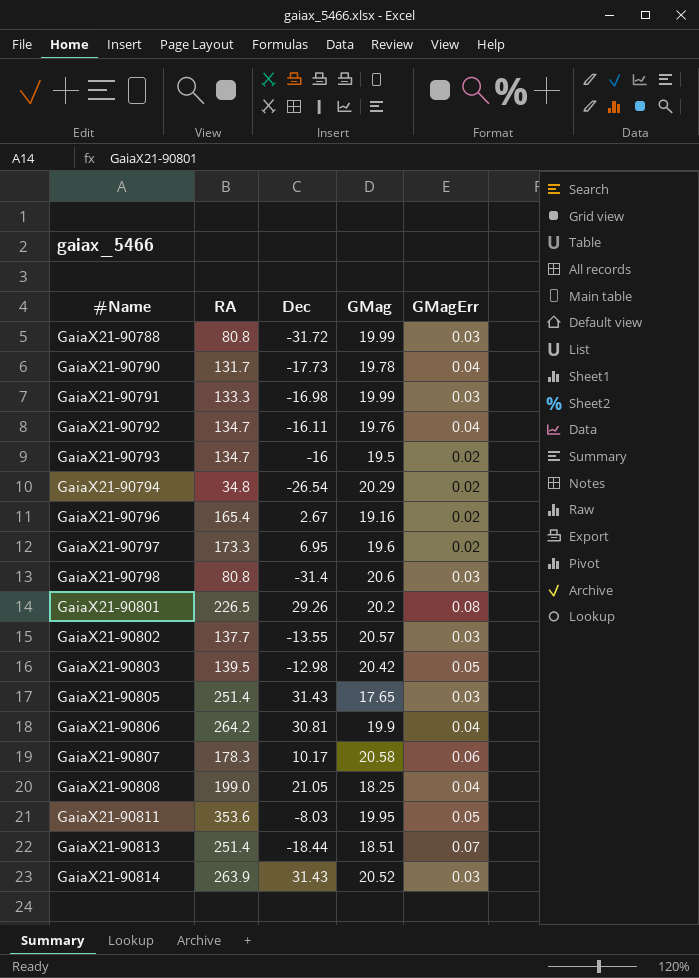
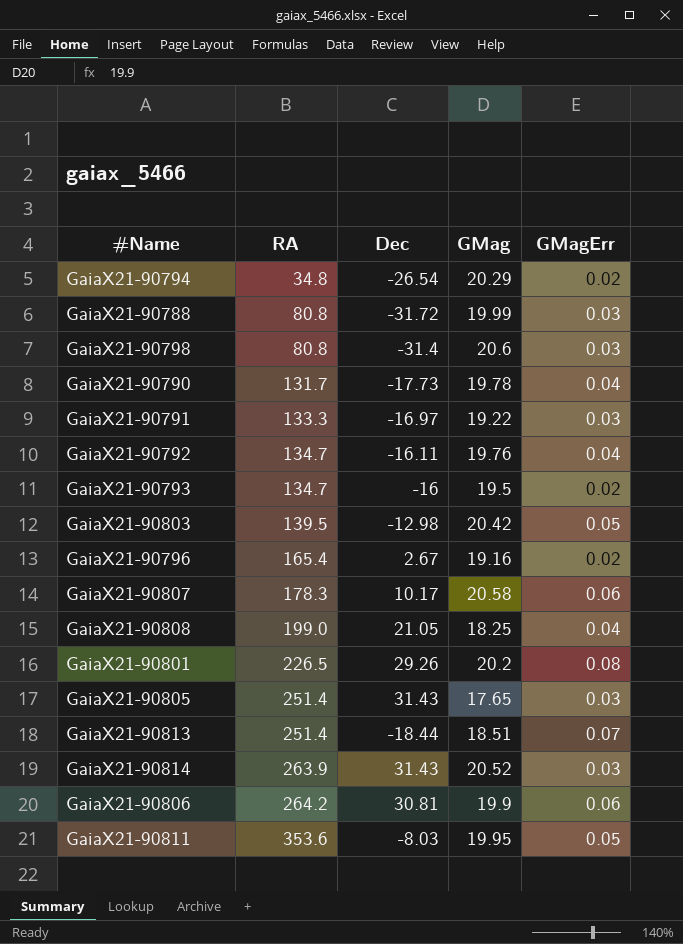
row order: #Name ascending -> RA ascending
row GaiaX21-90797: 173.3 | 6.95 | 19.6 | 0.02 -> none
row GaiaX21-90802: 137.7 | -13.55 | 20.57 | 0.03 -> none
GaiaX21-90791 | Dec: -16.98 -> -16.97
GaiaX21-90791 | GMag: 19.99 -> 19.22
GaiaX21-90806 | GMagErr: 0.04 -> 0.06

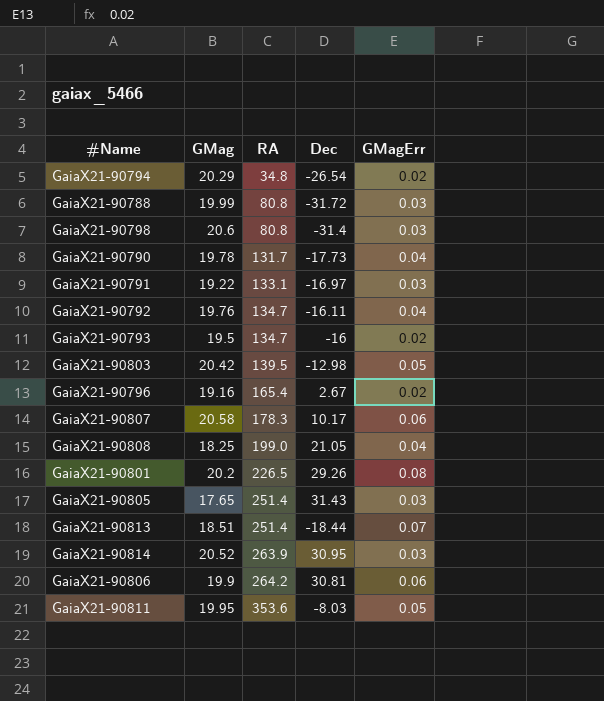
column GMag | position: 4 -> 2
GaiaX21-90791 | RA: 133.3 -> 133.1
GaiaX21-90814 | Dec: 31.43 -> 30.95

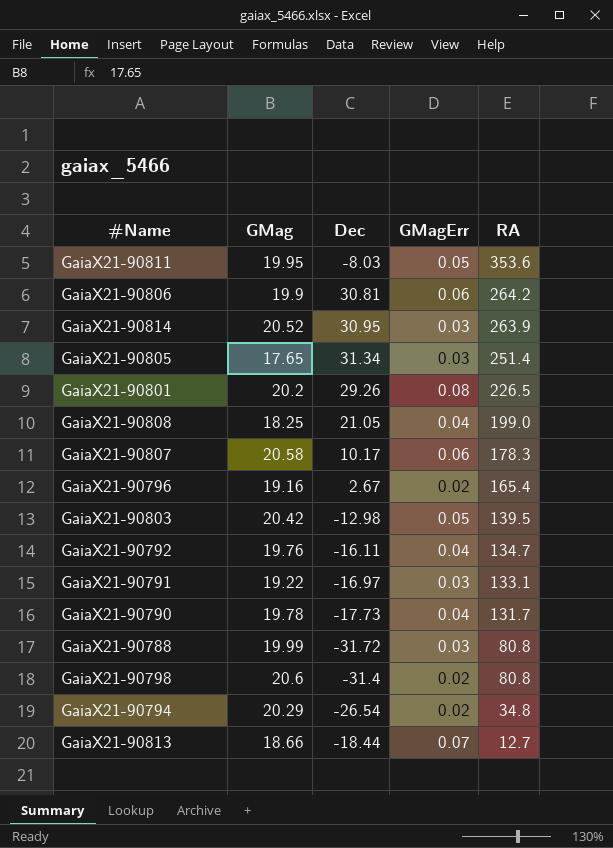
row order: RA ascending -> RA descending
column RA | position: 3 -> 5
row GaiaX21-90793: 19.5 | 134.7 | -16 | 0.02 -> none
GaiaX21-90805 | Dec: 31.43 -> 31.34
GaiaX21-90798 | GMagErr: 0.03 -> 0.02
GaiaX21-90813 | GMag: 18.51 -> 18.66
GaiaX21-90813 | RA: 251.4 -> 12.7

